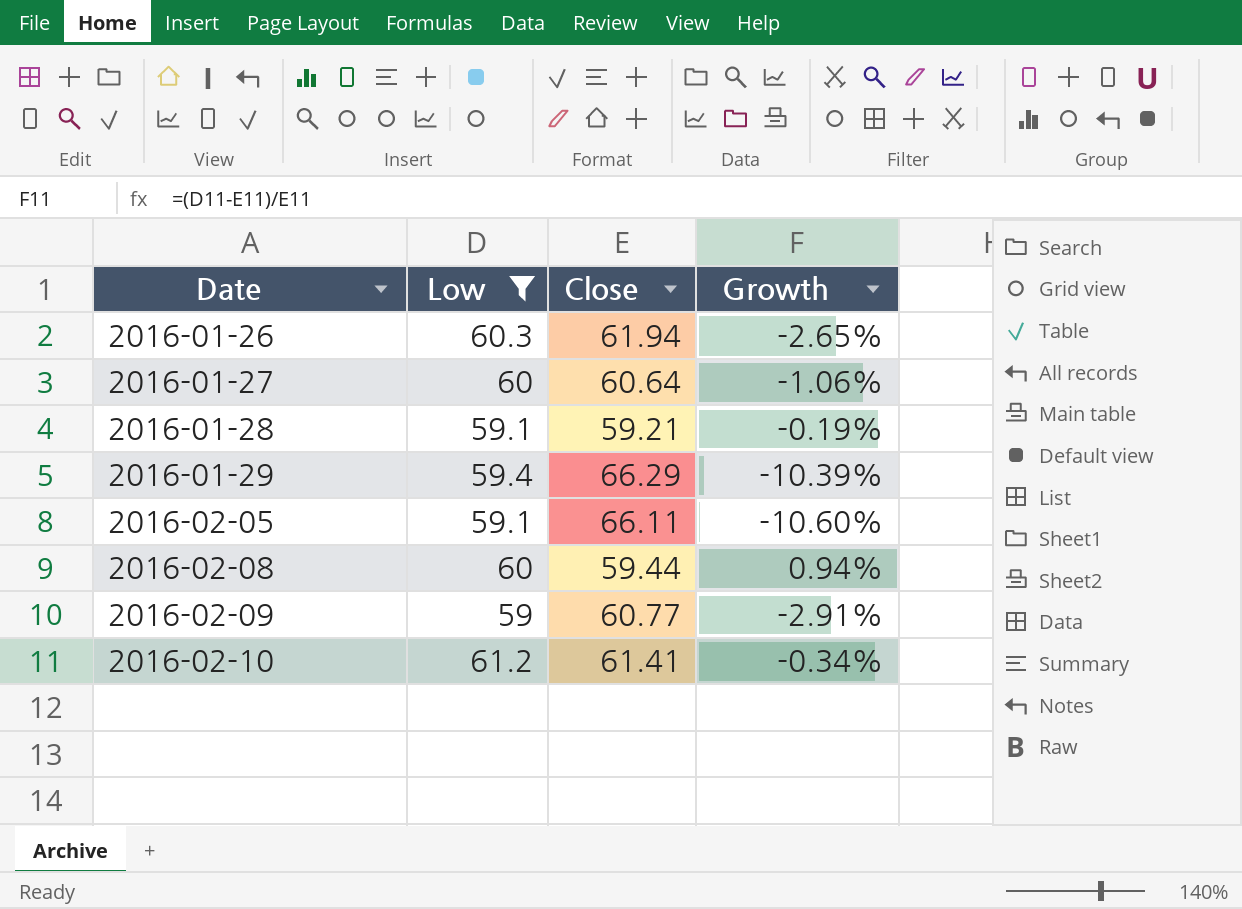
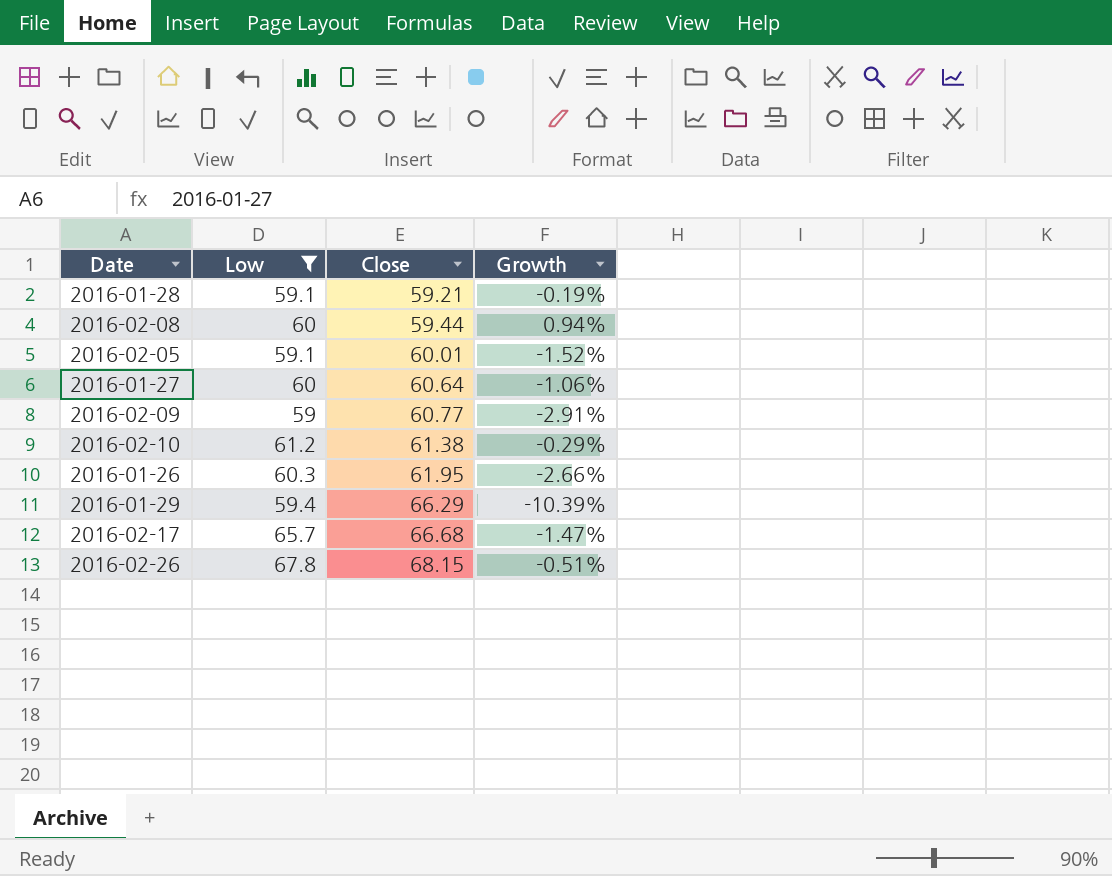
row order: Date ascending -> Close ascending
2016-02-05 | Close: 66.11 -> 60.01
2016-02-05 | Growth: -10.60% -> -1.52%
2016-02-10 | Close: 61.41 -> 61.38
2016-02-10 | Growth: -0.34% -> -0.29%
2016-01-26 | Close: 61.94 -> 61.95
2016-01-26 | Growth: -2.65% -> -2.66%
row 2016-02-17: none -> 65.7 | 66.68 | -1.47%
row 2016-02-26: none -> 67.8 | 68.15 | -0.51%

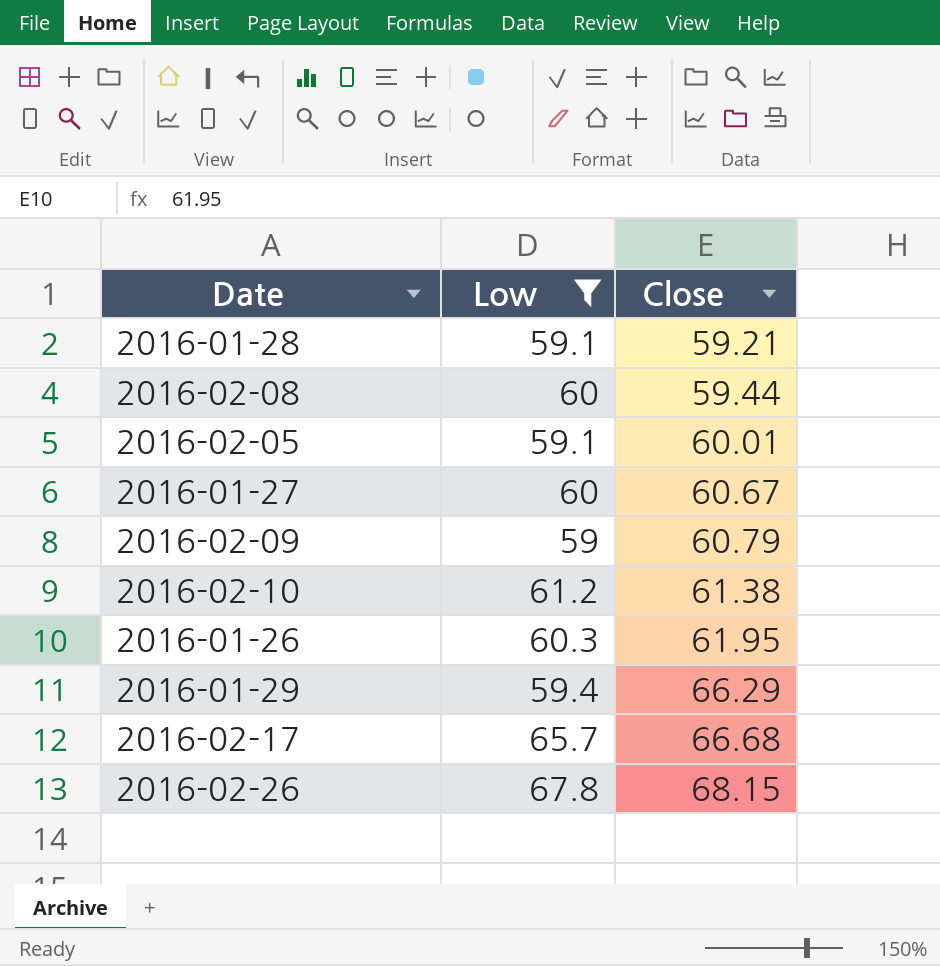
column Growth | formula: ([Low] - [Close]) / [Close] -> none
2016-01-27 | Close: 60.64 -> 60.67
2016-02-09 | Close: 60.77 -> 60.79

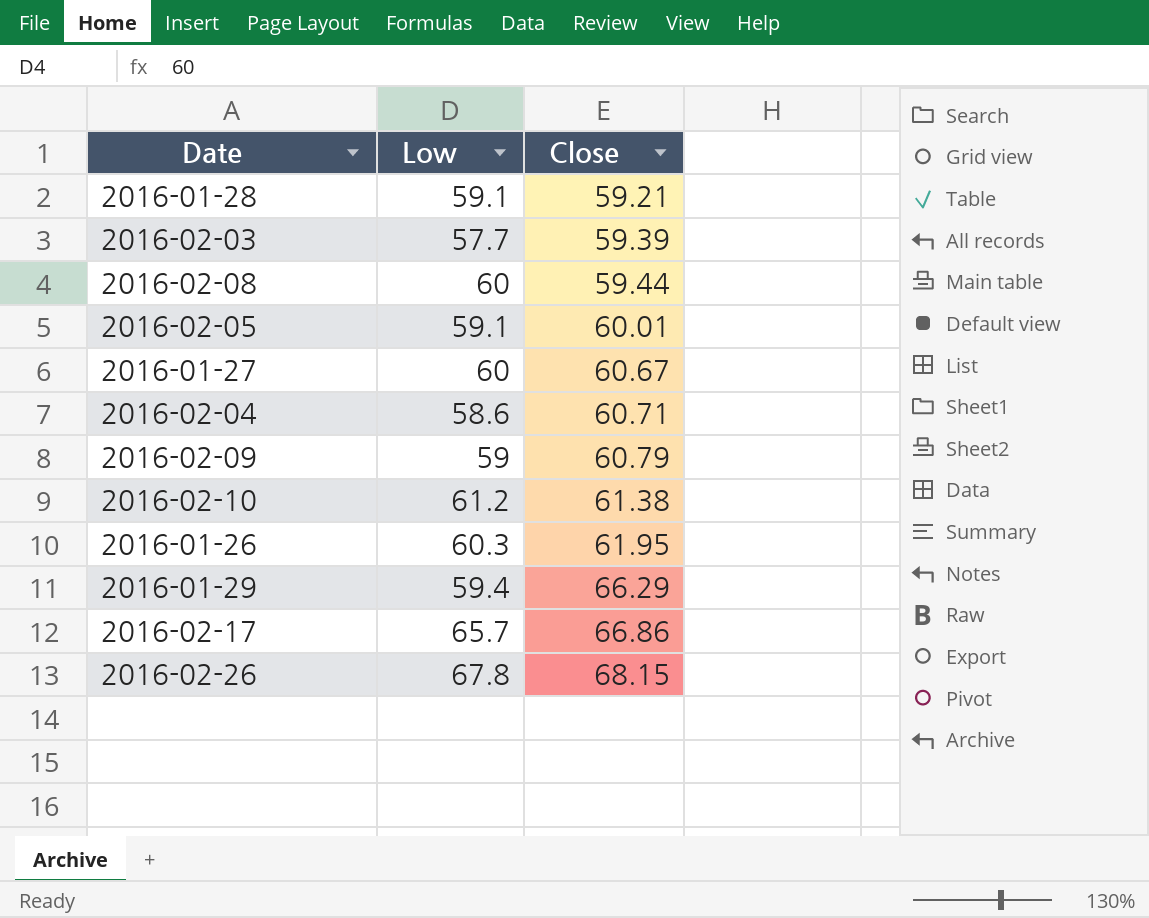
filter: Low >= 59 -> none
2016-02-17 | Close: 66.68 -> 66.86

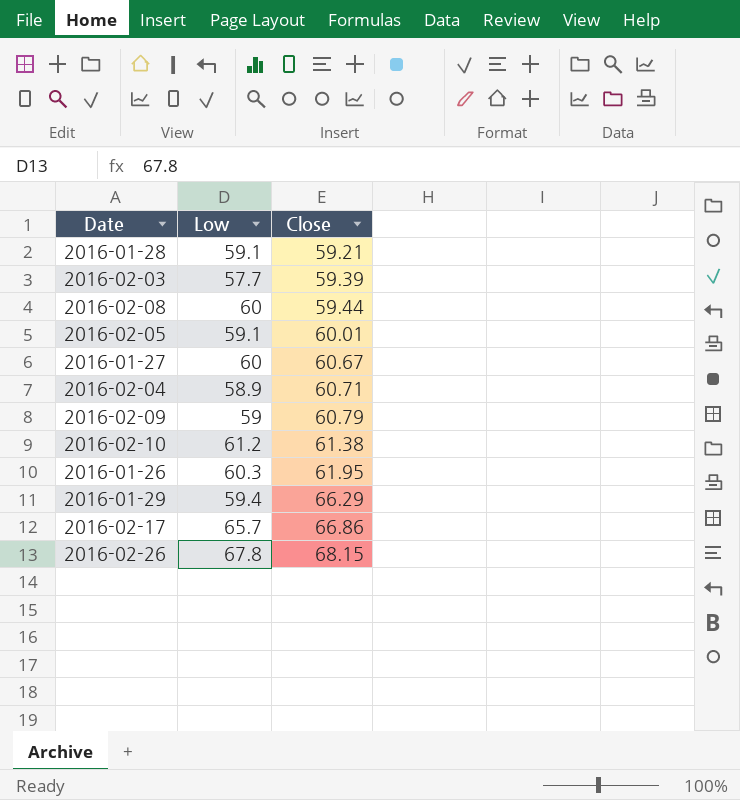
2016-02-04 | Low: 58.6 -> 58.9

